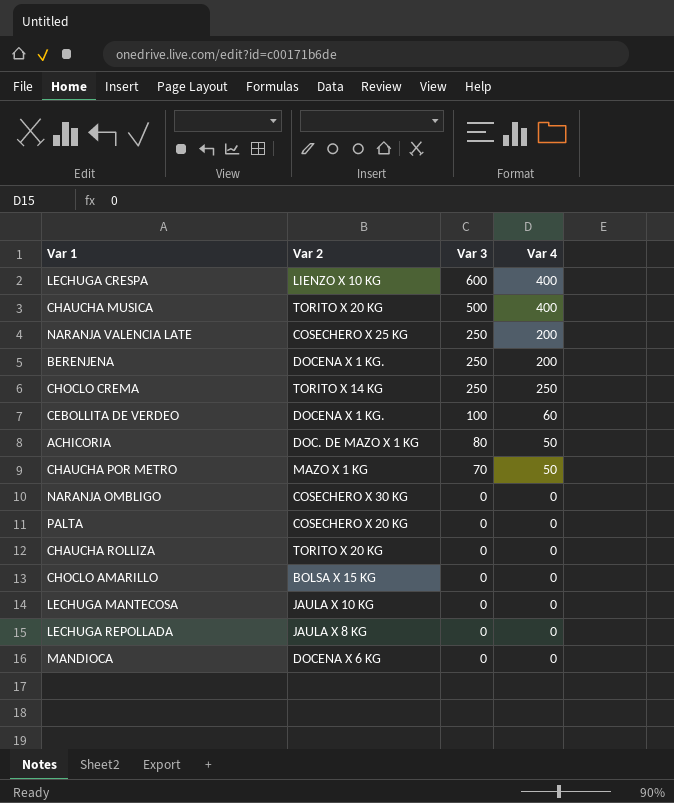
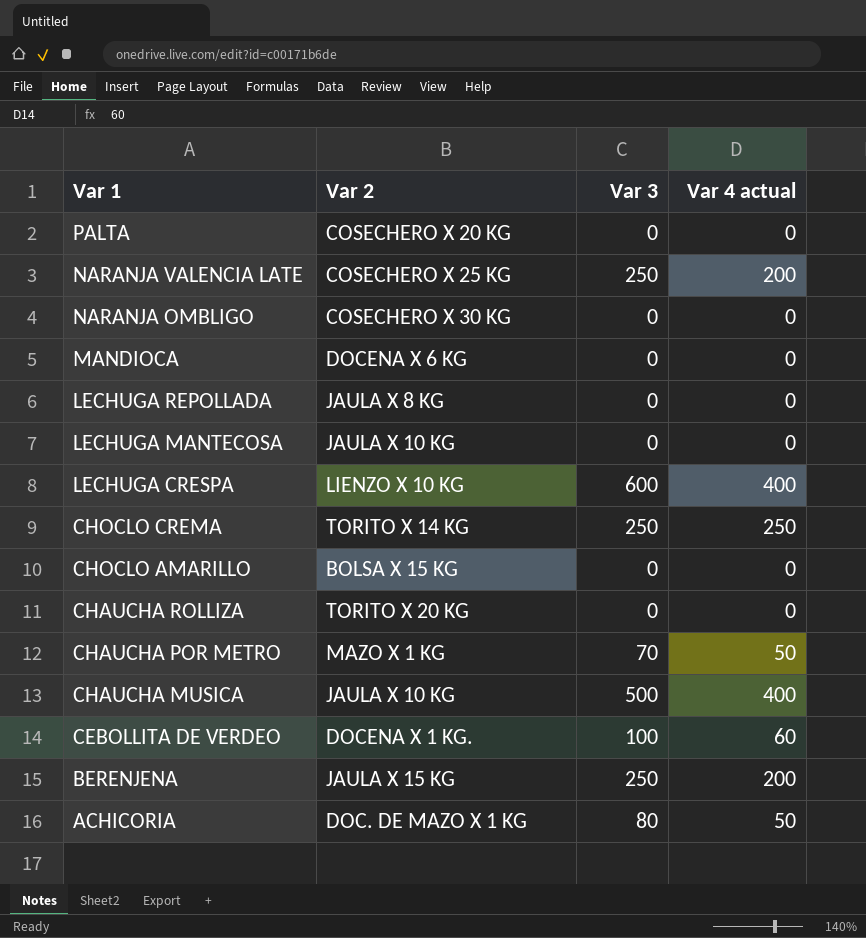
row order: Var 3 descending -> Var 1 descending
column name: Var 4 -> Var 4 actual
CHAUCHA MUSICA | Var 2: TORITO X 20 KG -> JAULA X 10 KG
BERENJENA | Var 2: DOCENA X 1 KG. -> JAULA X 15 KG

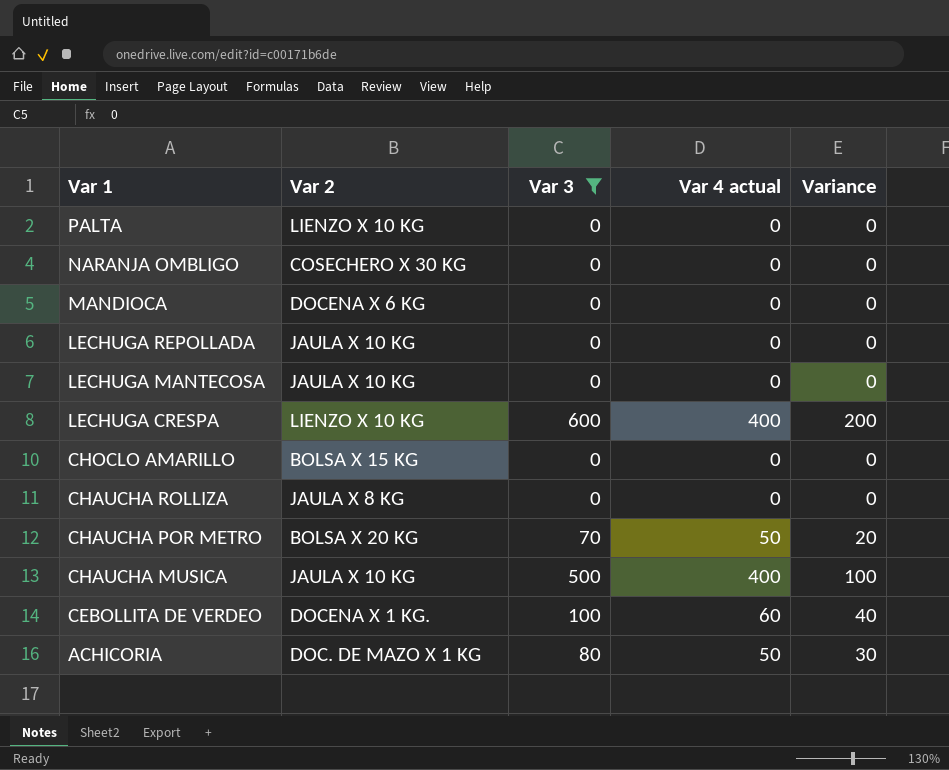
filter: none -> Var 3 != 250
column Variance | formula: none -> [Var 3] - [Var 4 actual]
PALTA | Var 2: COSECHERO X 20 KG -> LIENZO X 10 KG
LECHUGA REPOLLADA | Var 2: JAULA X 8 KG -> JAULA X 10 KG
CHAUCHA ROLLIZA | Var 2: TORITO X 20 KG -> JAULA X 8 KG
CHAUCHA POR METRO | Var 2: MAZO X 1 KG -> BOLSA X 20 KG

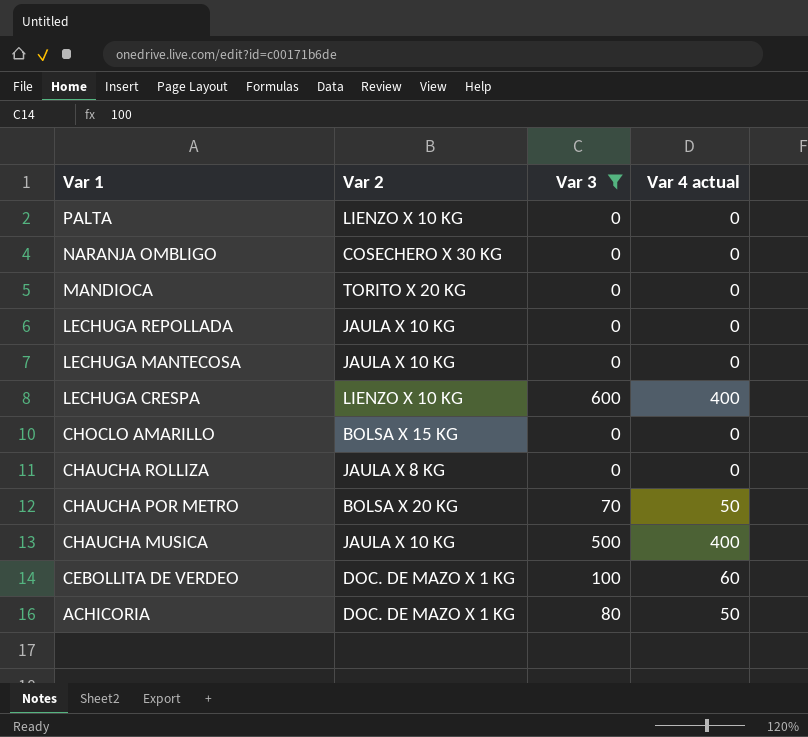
column Variance | formula: [Var 3] - [Var 4 actual] -> none
MANDIOCA | Var 2: DOCENA X 6 KG -> TORITO X 20 KG
CEBOLLITA DE VERDEO | Var 2: DOCENA X 1 KG. -> DOC. DE MAZO X 1 KG

